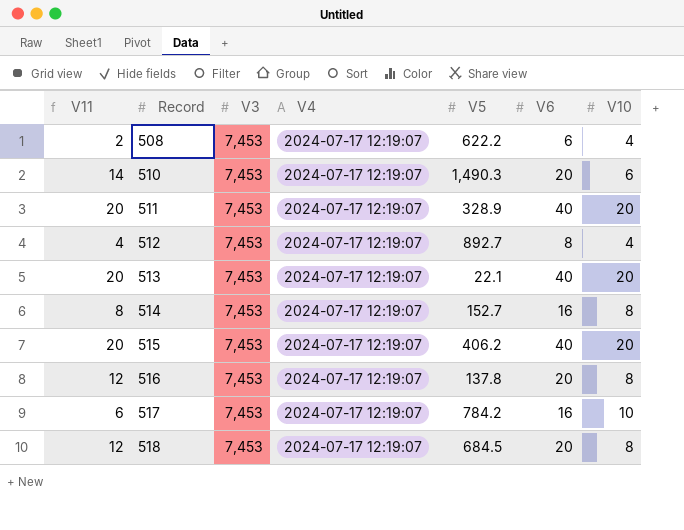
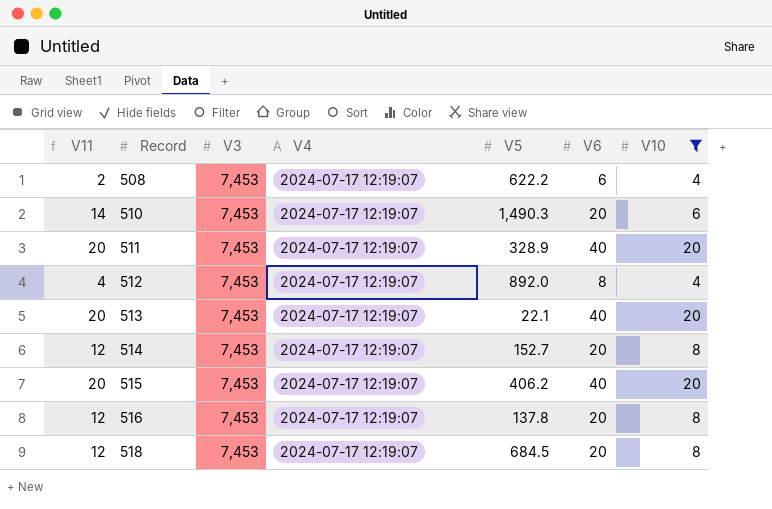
filter: none -> V10 != 10
512 | V5: 892.7 -> 892.0
514 | V11: 8 -> 12
514 | V6: 16 -> 20

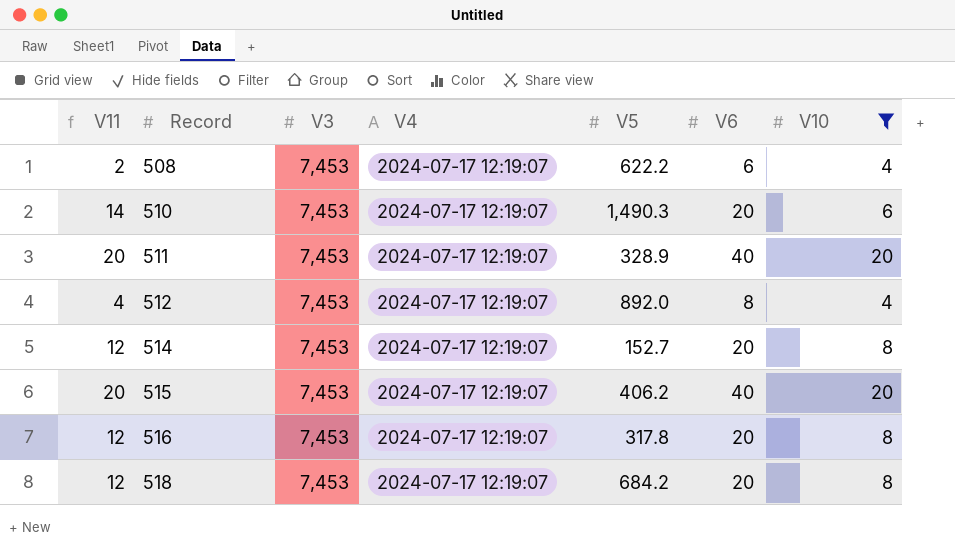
row 513: 20 | 7,453 | 2024-07-17 12:19:07 | 22.1 | 40 | 20 -> none
516 | V5: 137.8 -> 317.8
518 | V5: 684.5 -> 684.2

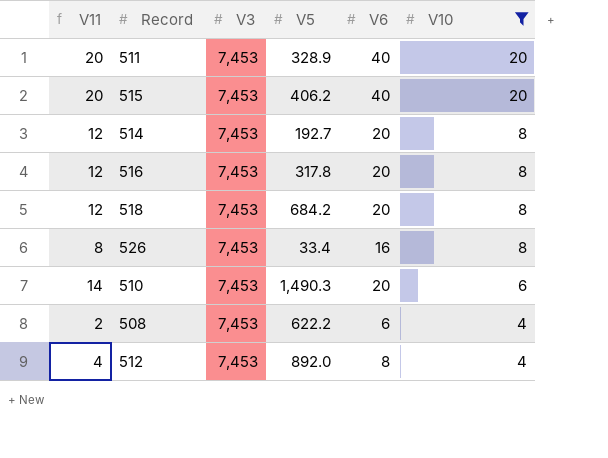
row order: Record ascending -> V10 descending
column V4 | position: 4 -> none
514 | V5: 152.7 -> 192.7
row 526: none -> 8 | 7,453 | 33.4 | 16 | 8

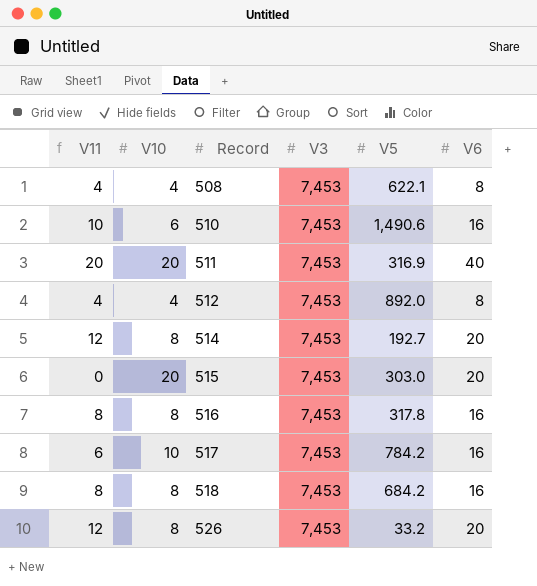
filter: V10 != 10 -> none
row order: V10 descending -> Record ascending
column V10 | position: 6 -> 2
508 | V11: 2 -> 4
508 | V5: 622.2 -> 622.1
508 | V6: 6 -> 8
510 | V11: 14 -> 10
510 | V5: 1,490.3 -> 1,490.6
510 | V6: 20 -> 16
511 | V5: 328.9 -> 316.9
515 | V11: 20 -> 0
515 | V5: 406.2 -> 303.0
515 | V6: 40 -> 20
516 | V11: 12 -> 8
516 | V6: 20 -> 16
518 | V11: 12 -> 8
518 | V6: 20 -> 16
526 | V11: 8 -> 12
526 | V5: 33.4 -> 33.2
526 | V6: 16 -> 20

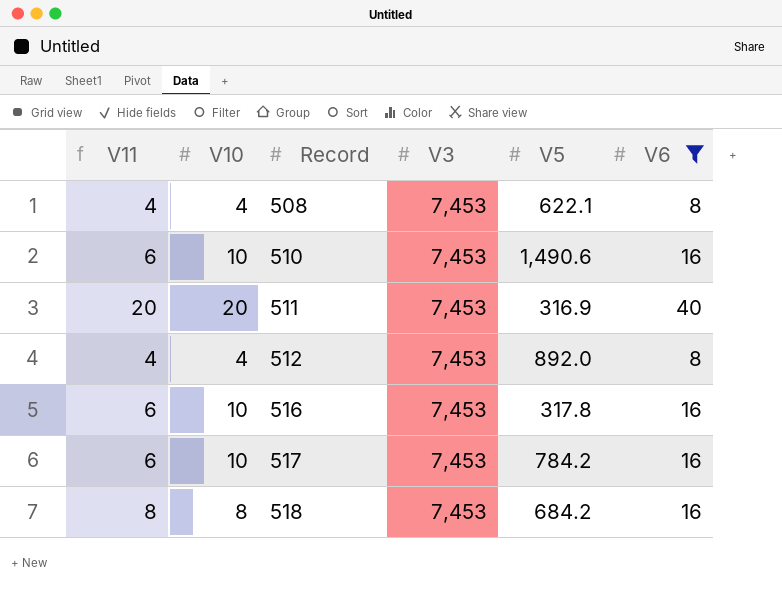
filter: none -> V6 != 20
510 | V11: 10 -> 6
510 | V10: 6 -> 10
516 | V11: 8 -> 6
516 | V10: 8 -> 10

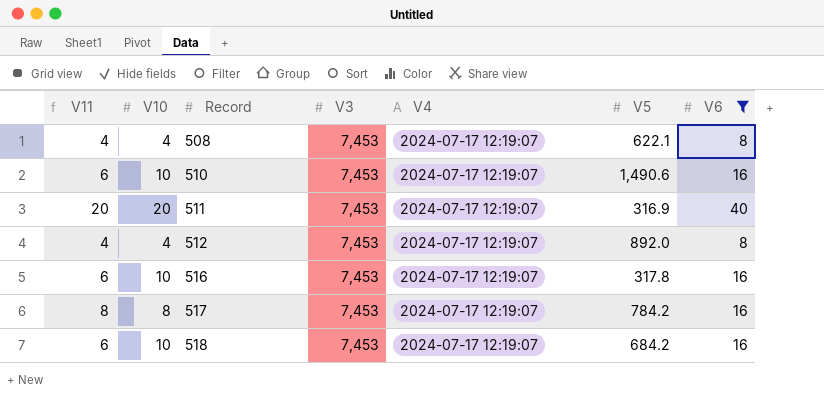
column V4 | position: none -> 5
517 | V11: 6 -> 8
517 | V10: 10 -> 8
518 | V11: 8 -> 6
518 | V10: 8 -> 10

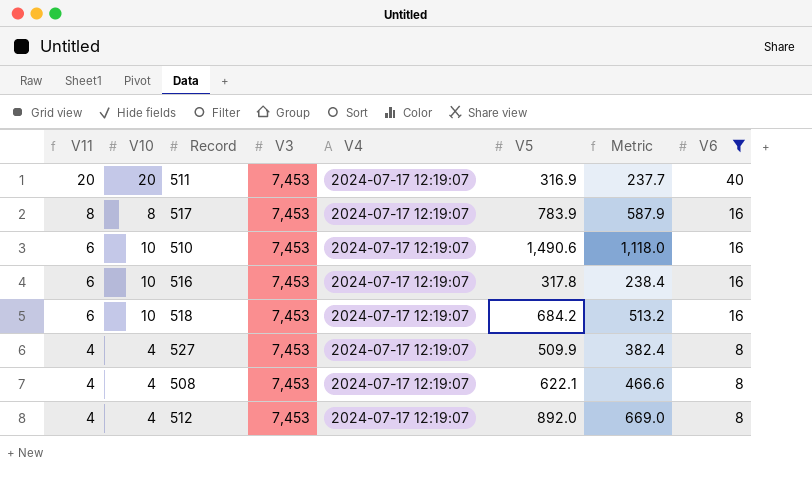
row order: Record ascending -> V11 descending
column Metric | formula: none -> [V5] * 0.75
517 | V5: 784.2 -> 783.9
row 527: none -> 4 | 4 | 7,453 | 2024-07-17 12:19:07 | 509.9 | 382.4 | 8

